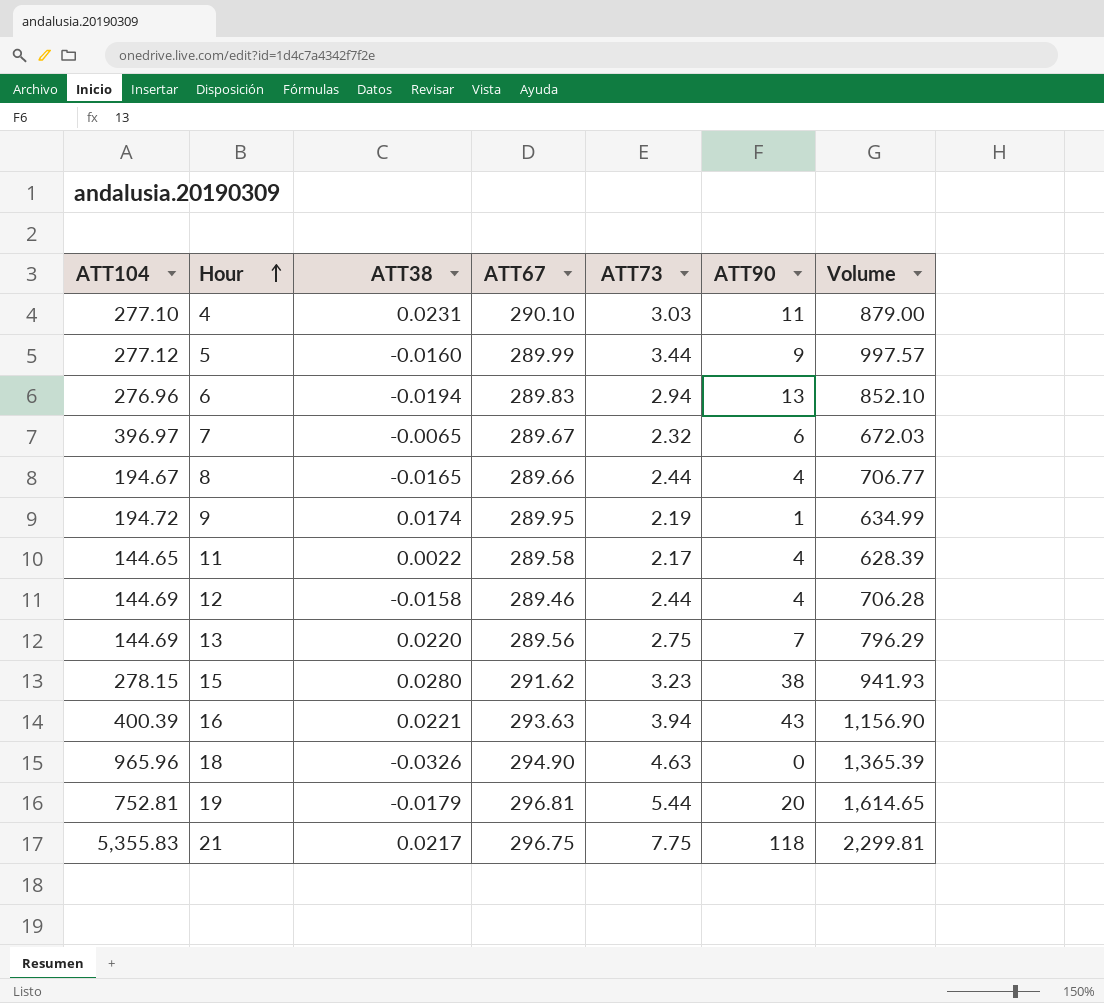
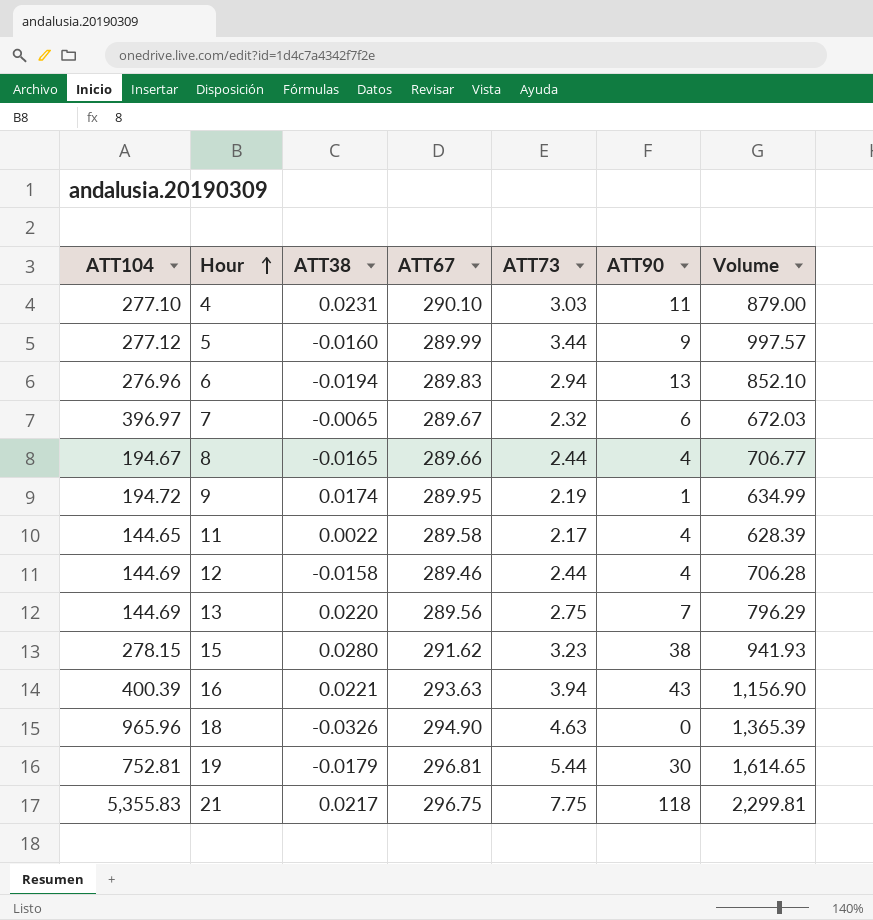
19 | ATT90: 20 -> 30

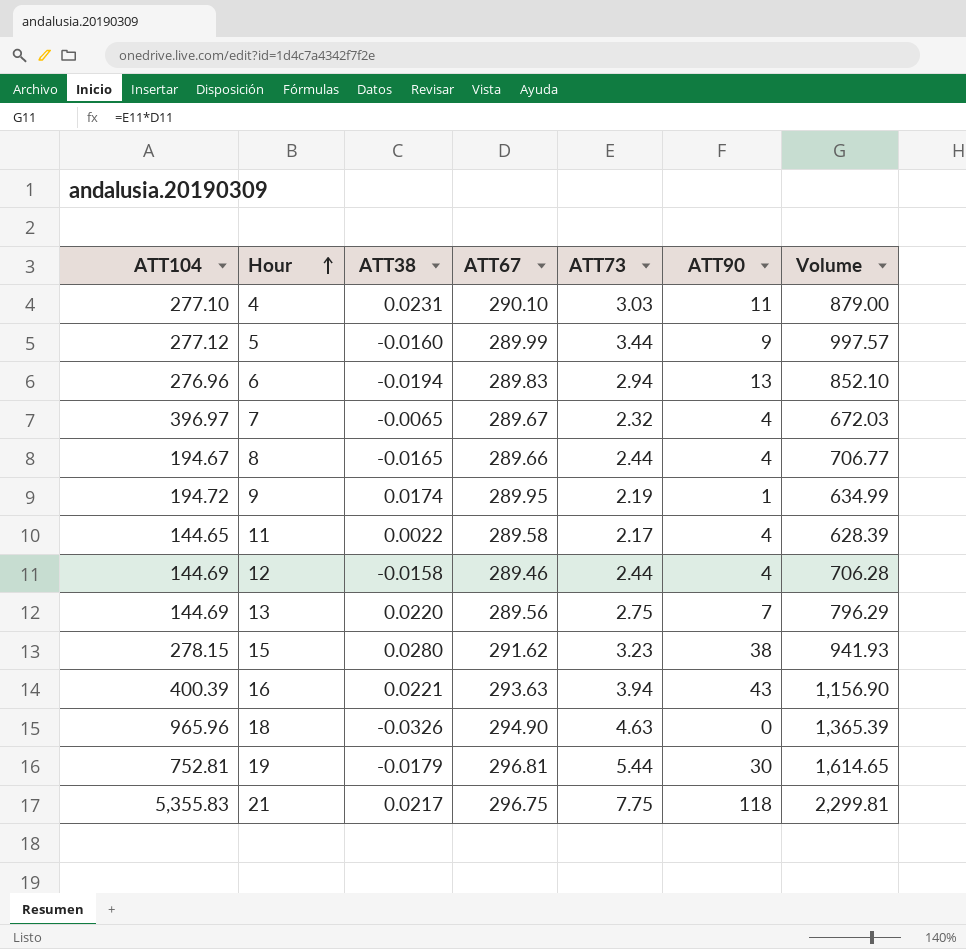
7 | ATT90: 6 -> 4

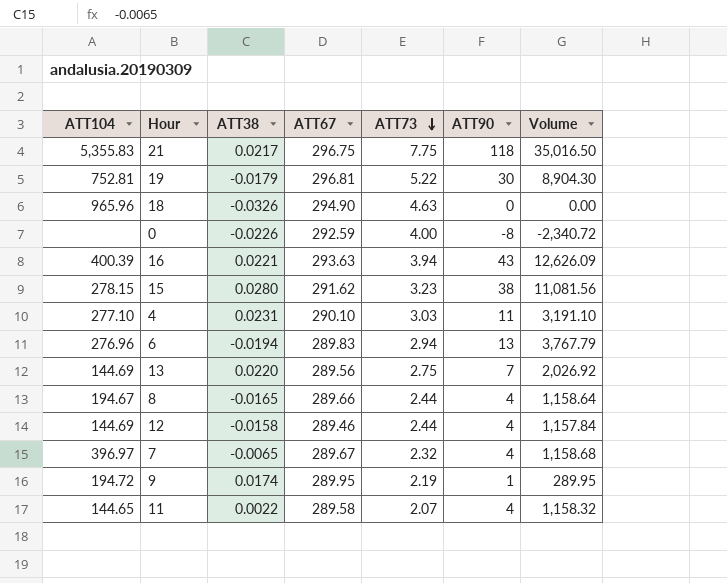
row order: Hour ascending -> ATT73 descending
column Volume | formula: [ATT67] * [ATT73] -> [ATT67] * [ATT90]
row 5: 277.12 | -0.0160 | 289.99 | 3.44 | 9 | 997.57 -> none
19 | ATT73: 5.44 -> 5.22
row 0: none -> none | -0.0226 | 292.59 | 4.00 | -8 | -2,340.72
11 | ATT73: 2.17 -> 2.07

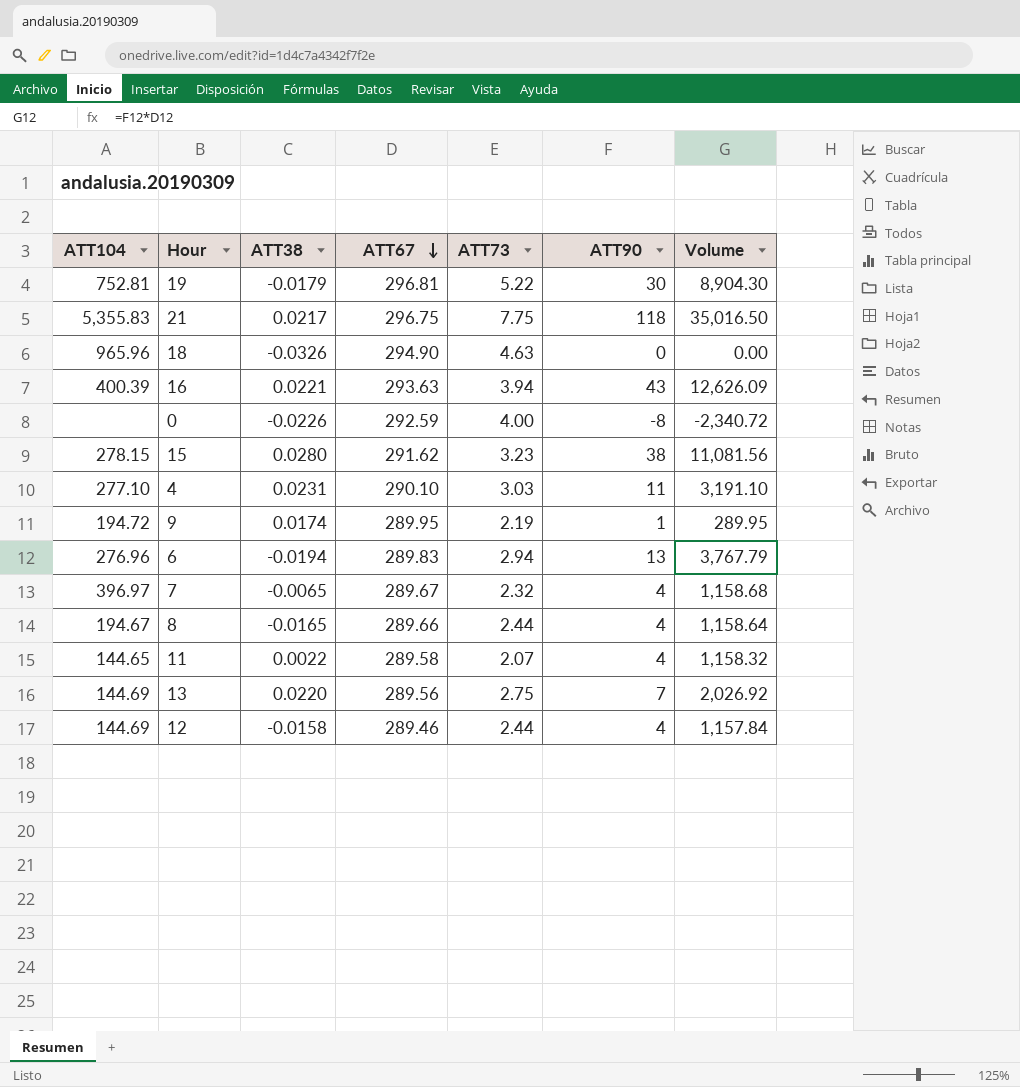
row order: ATT73 descending -> ATT67 descending

